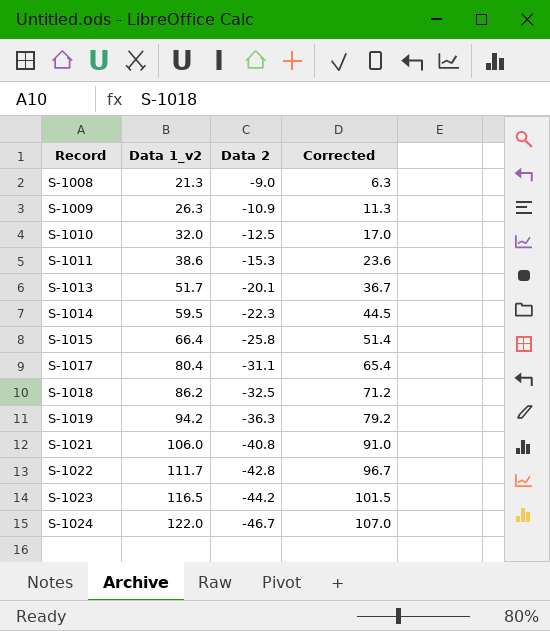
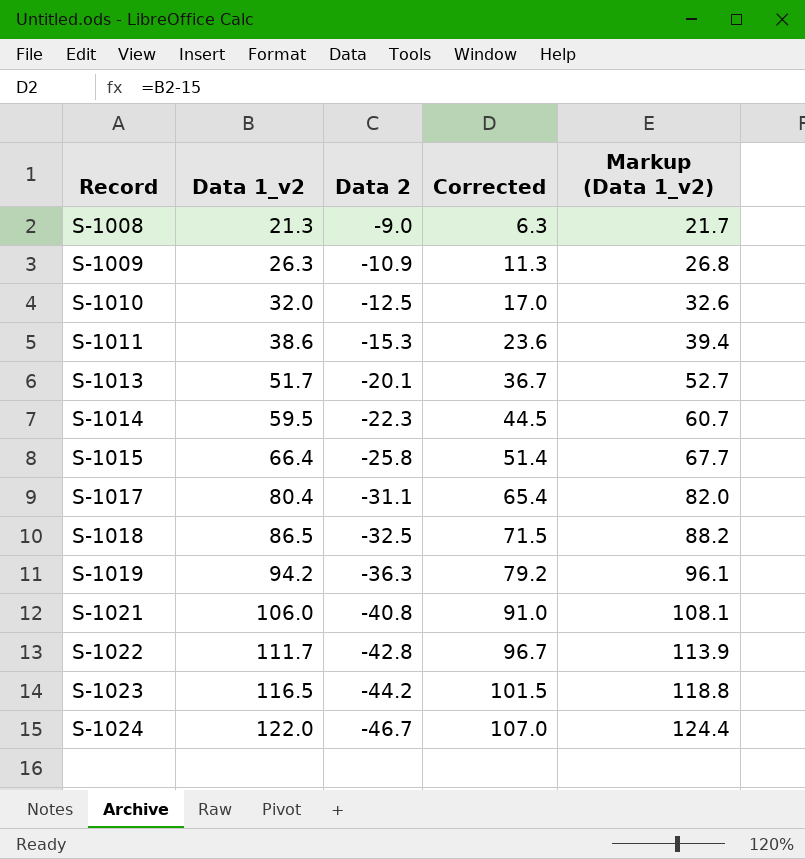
column Markup (Data 1_v2) | formula: none -> [Data 1_v2] * 1.02
S-1018 | Data 1_v2: 86.2 -> 86.5
S-1018 | Corrected: 71.2 -> 71.5

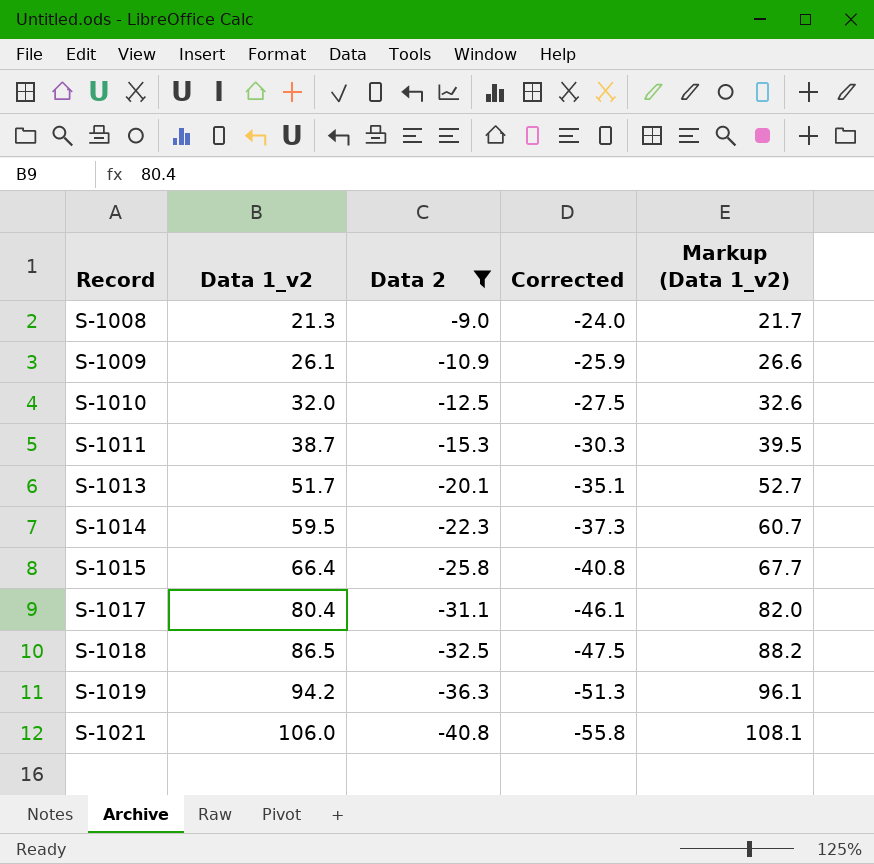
filter: none -> Data 2 >= -40.8
column Corrected | formula: [Data 1_v2] - 15 -> [Data 2] - 15
S-1009 | Data 1_v2: 26.3 -> 26.1
S-1009 | Markup (Data 1_v2): 26.8 -> 26.6
S-1011 | Data 1_v2: 38.6 -> 38.7
S-1011 | Markup (Data 1_v2): 39.4 -> 39.5

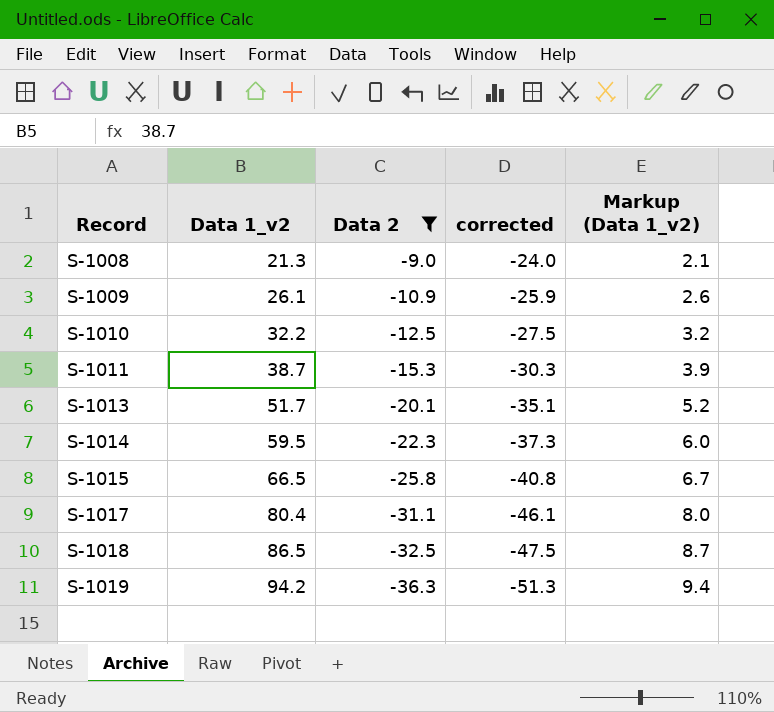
column name: Corrected -> corrected
column Markup (Data 1_v2) | formula: [Data 1_v2] * 1.02 -> [Data 1_v2] * 0.1
row S-1021: 106.0 | -40.8 | -55.8 | 108.1 -> none
S-1010 | Data 1_v2: 32.0 -> 32.2
S-1015 | Data 1_v2: 66.4 -> 66.5

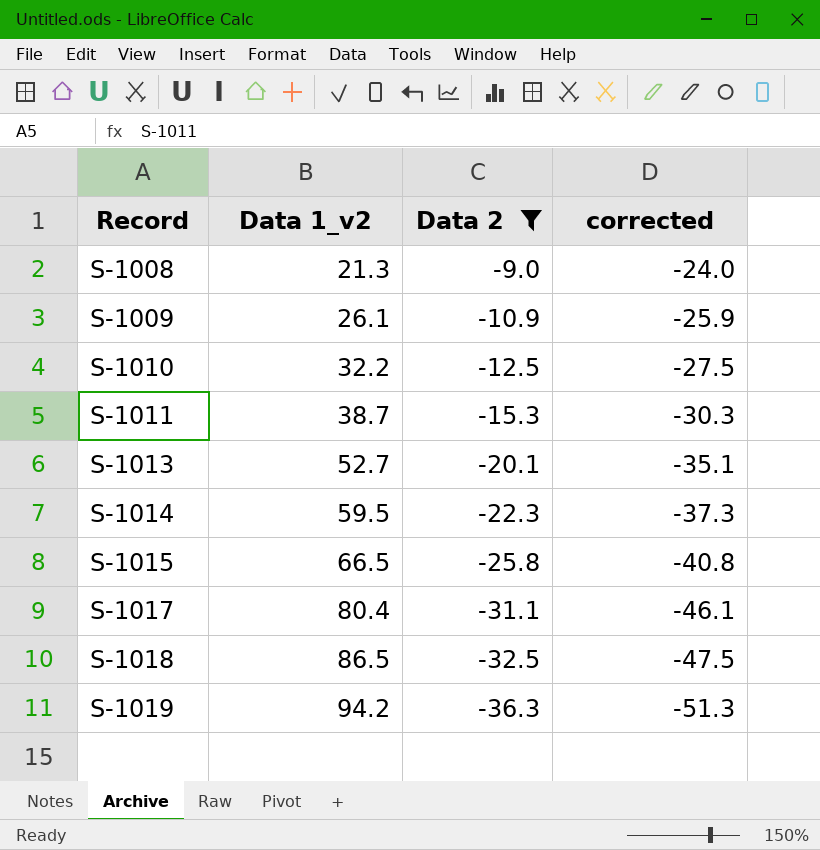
column Markup (Data 1_v2) | formula: [Data 1_v2] * 0.1 -> none
S-1013 | Data 1_v2: 51.7 -> 52.7

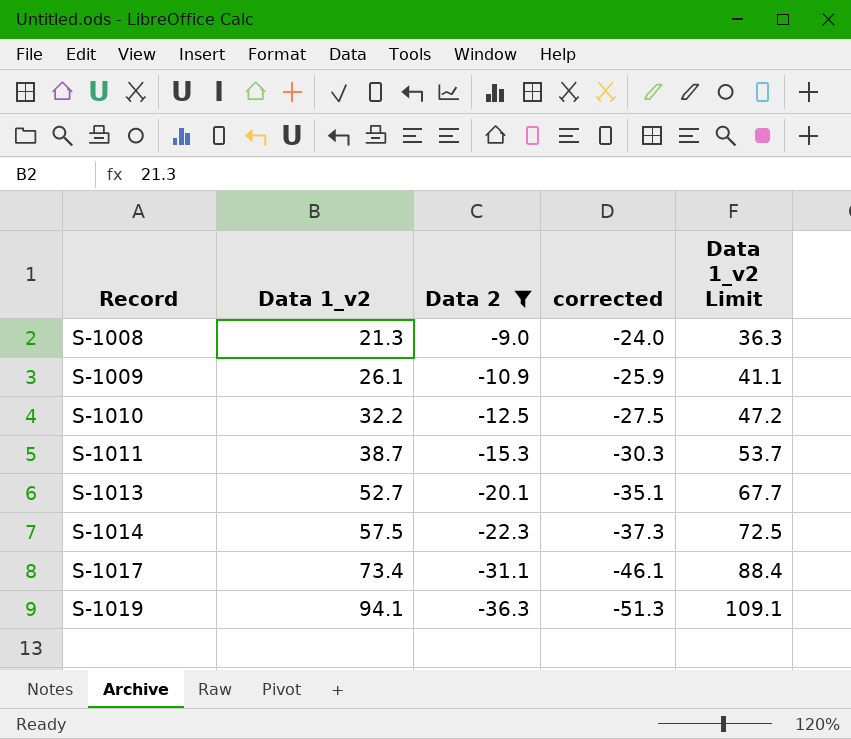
column Data 1_v2 Limit | formula: none -> [Data 1_v2] + 15
row S-1015: 66.5 | -25.8 | -40.8 -> none
row S-1018: 86.5 | -32.5 | -47.5 -> none
S-1014 | Data 1_v2: 59.5 -> 57.5
S-1017 | Data 1_v2: 80.4 -> 73.4
S-1019 | Data 1_v2: 94.2 -> 94.1

